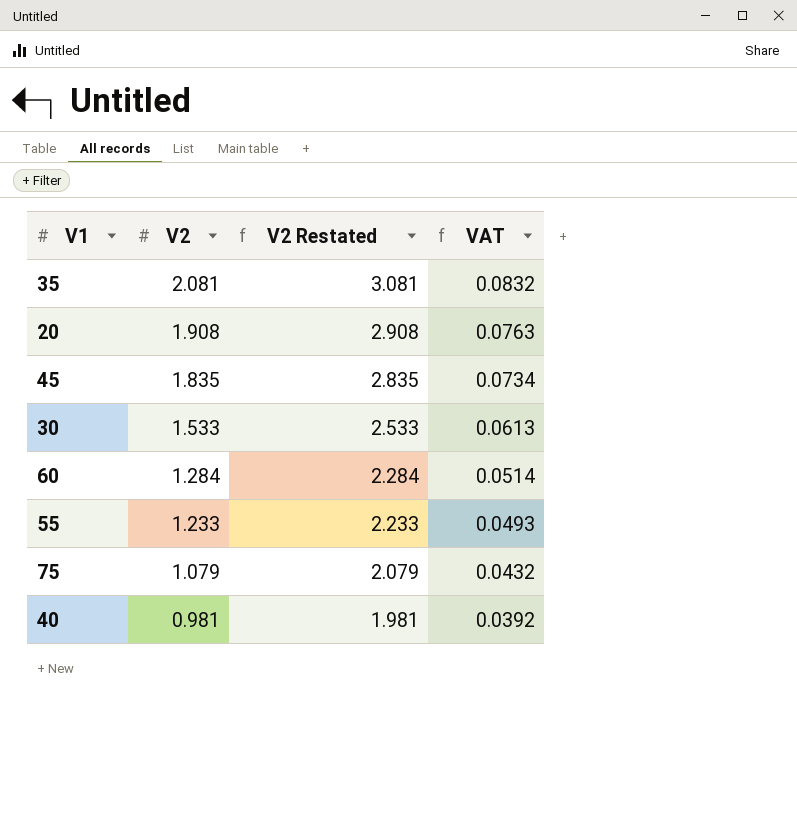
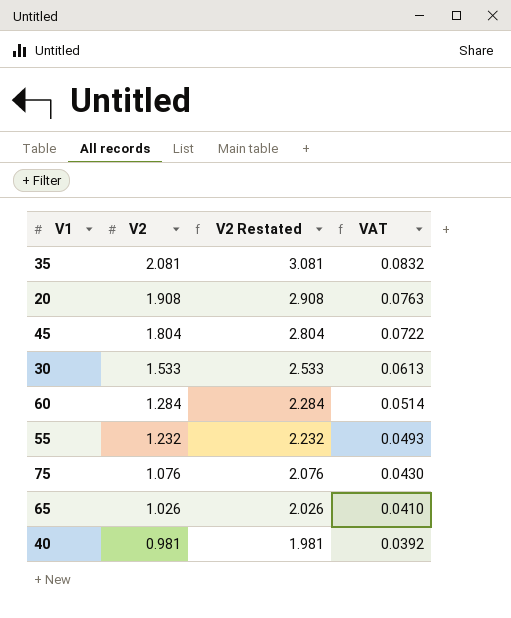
45 | V2: 1.835 -> 1.804
45 | V2 Restated: 2.835 -> 2.804
45 | VAT: 0.0734 -> 0.0722
55 | V2: 1.233 -> 1.232
55 | V2 Restated: 2.233 -> 2.232
75 | V2: 1.079 -> 1.076
75 | V2 Restated: 2.079 -> 2.076
75 | VAT: 0.0432 -> 0.0430
row 65: none -> 1.026 | 2.026 | 0.0410

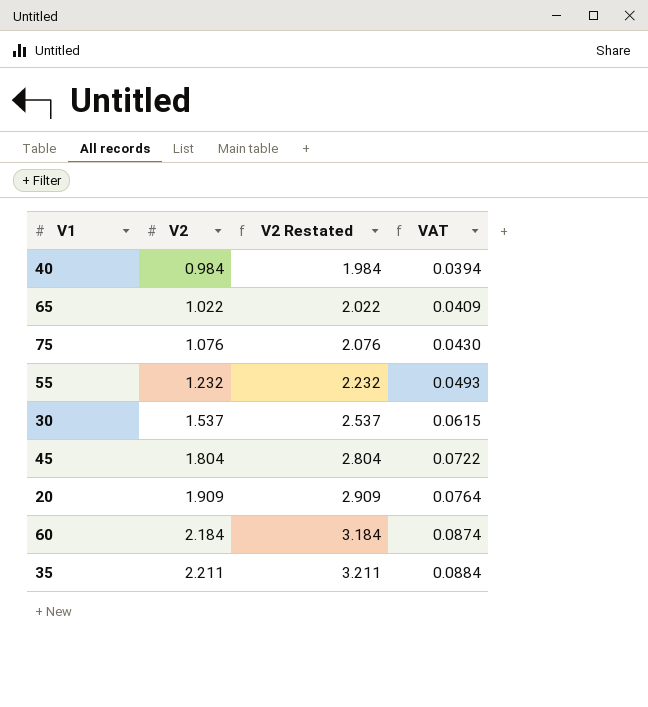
row order: V2 descending -> V2 ascending
40 | V2: 0.981 -> 0.984
40 | V2 Restated: 1.981 -> 1.984
40 | VAT: 0.0392 -> 0.0394
65 | V2: 1.026 -> 1.022
65 | V2 Restated: 2.026 -> 2.022
65 | VAT: 0.0410 -> 0.0409
30 | V2: 1.533 -> 1.537
30 | V2 Restated: 2.533 -> 2.537
30 | VAT: 0.0613 -> 0.0615
20 | V2: 1.908 -> 1.909
20 | V2 Restated: 2.908 -> 2.909
20 | VAT: 0.0763 -> 0.0764
60 | V2: 1.284 -> 2.184
60 | V2 Restated: 2.284 -> 3.184
60 | VAT: 0.0514 -> 0.0874
35 | V2: 2.081 -> 2.211
35 | V2 Restated: 3.081 -> 3.211
35 | VAT: 0.0832 -> 0.0884

